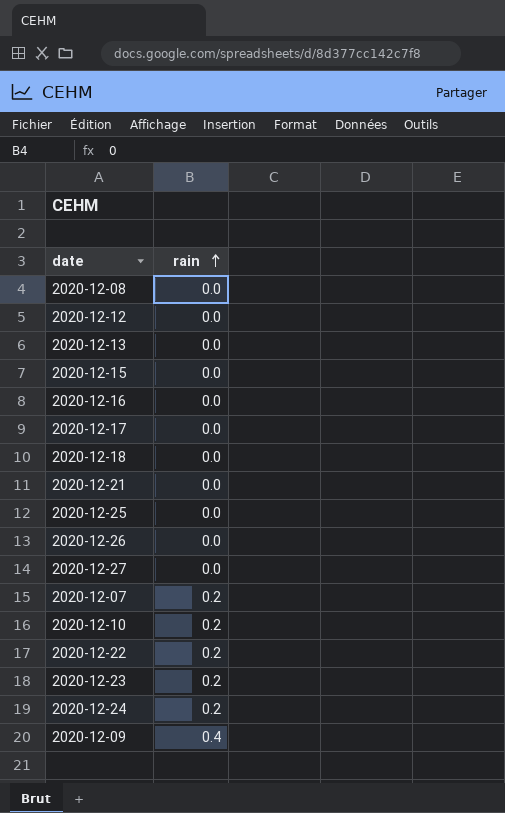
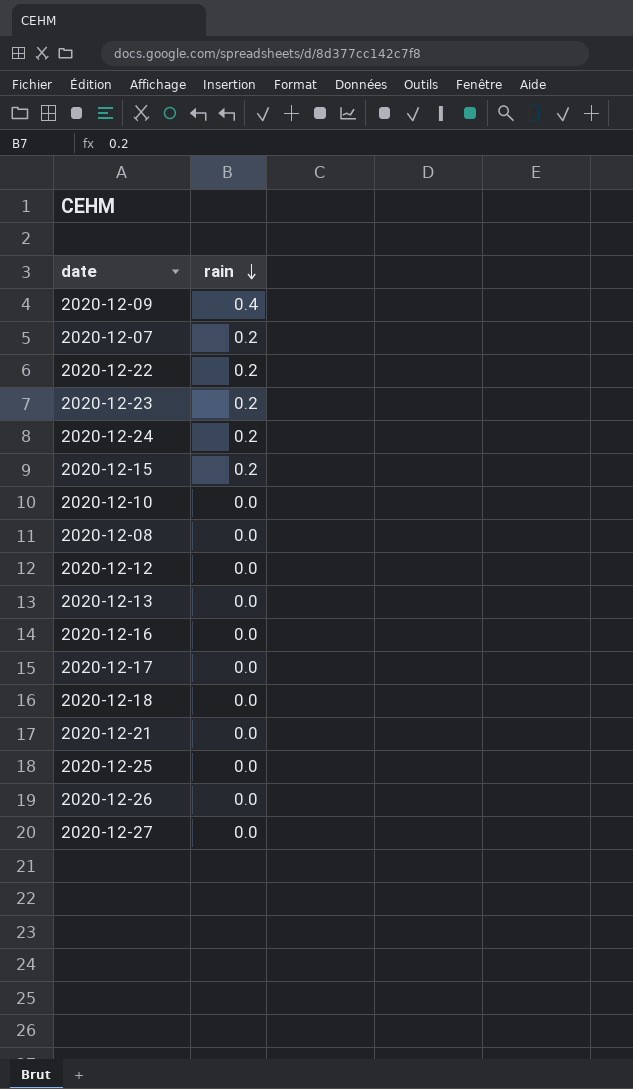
row order: rain ascending -> rain descending
2020-12-15 | rain: 0.0 -> 0.2
2020-12-10 | rain: 0.2 -> 0.0

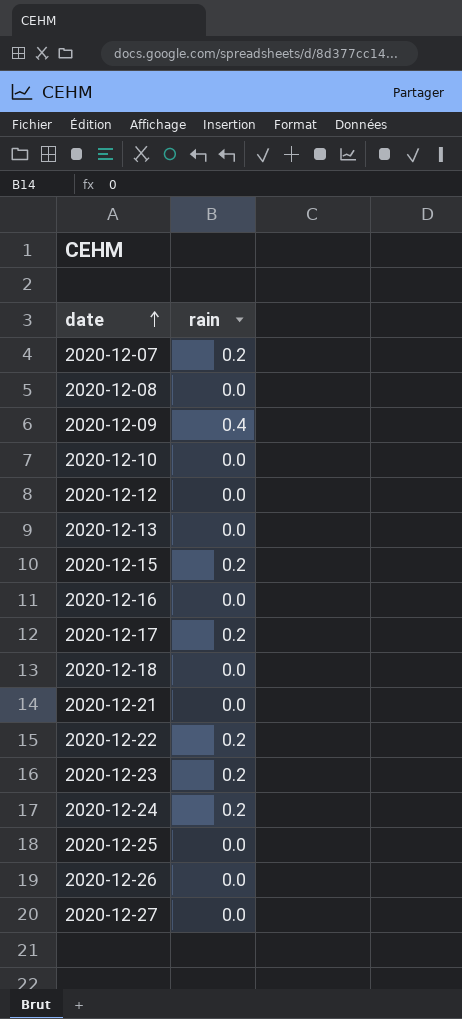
row order: rain descending -> date ascending
2020-12-17 | rain: 0.0 -> 0.2

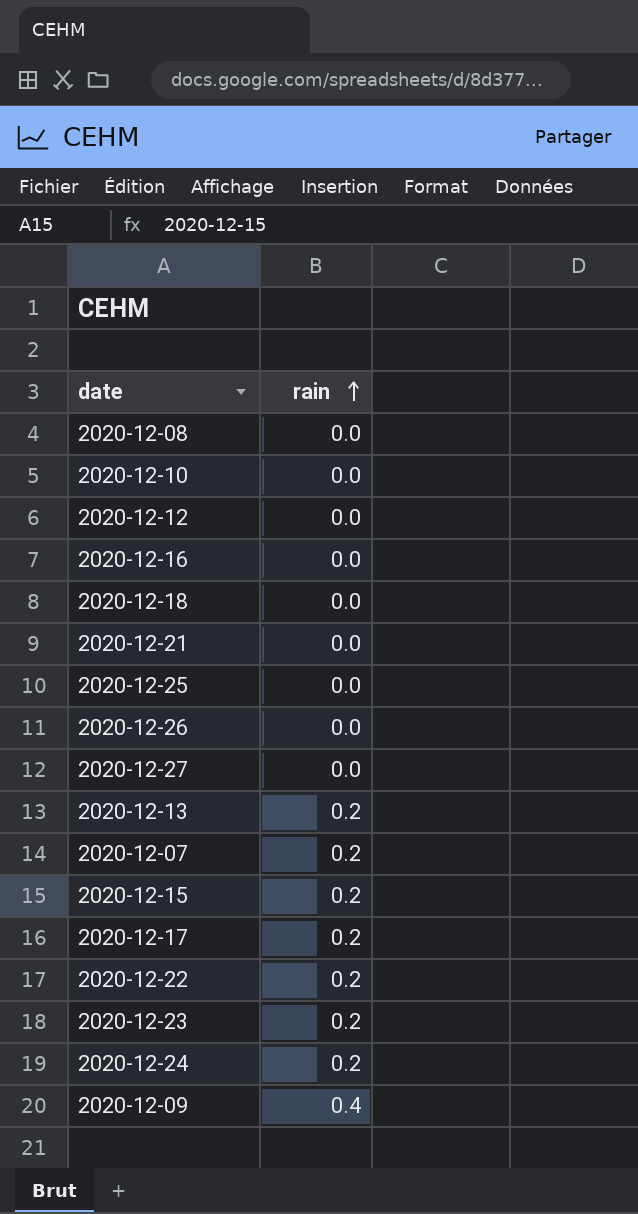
row order: date ascending -> rain ascending
2020-12-13 | rain: 0.0 -> 0.2

